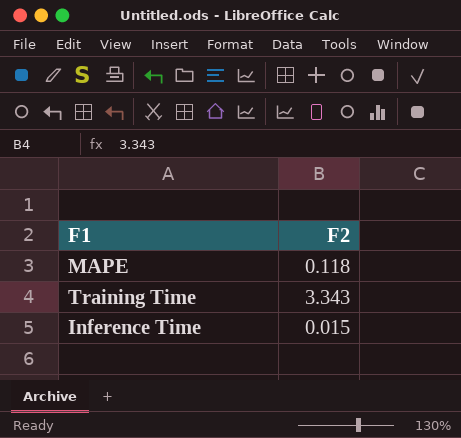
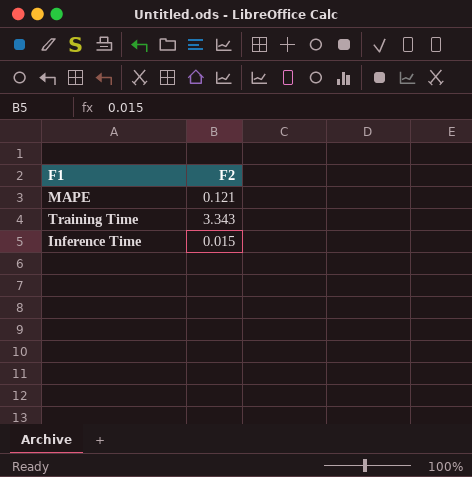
MAPE | F2: 0.118 -> 0.121

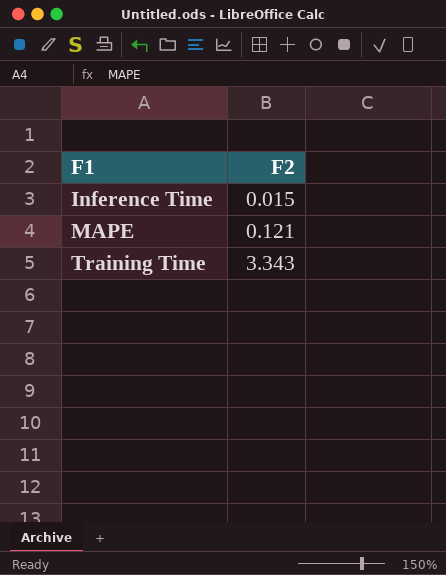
row order: none -> F1 ascending

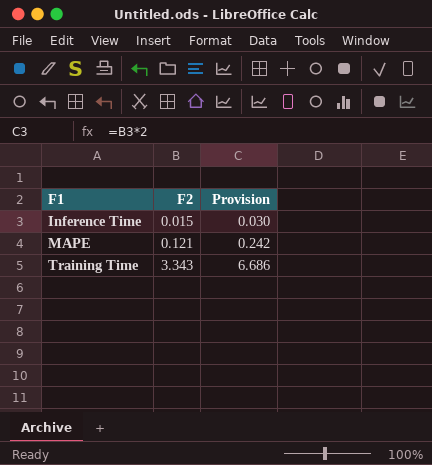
column Provision | formula: none -> [F2] * 2

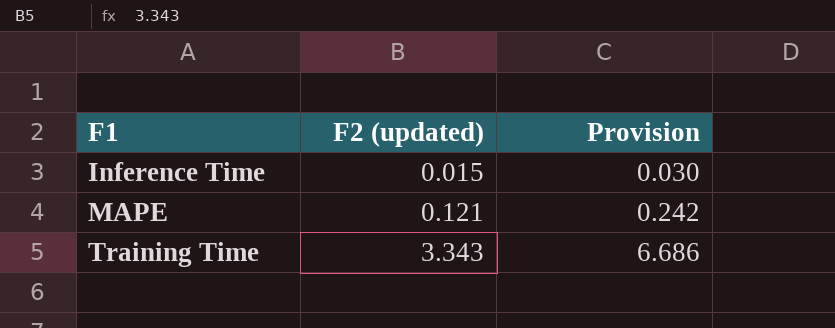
column name: F2 -> F2 (updated)

